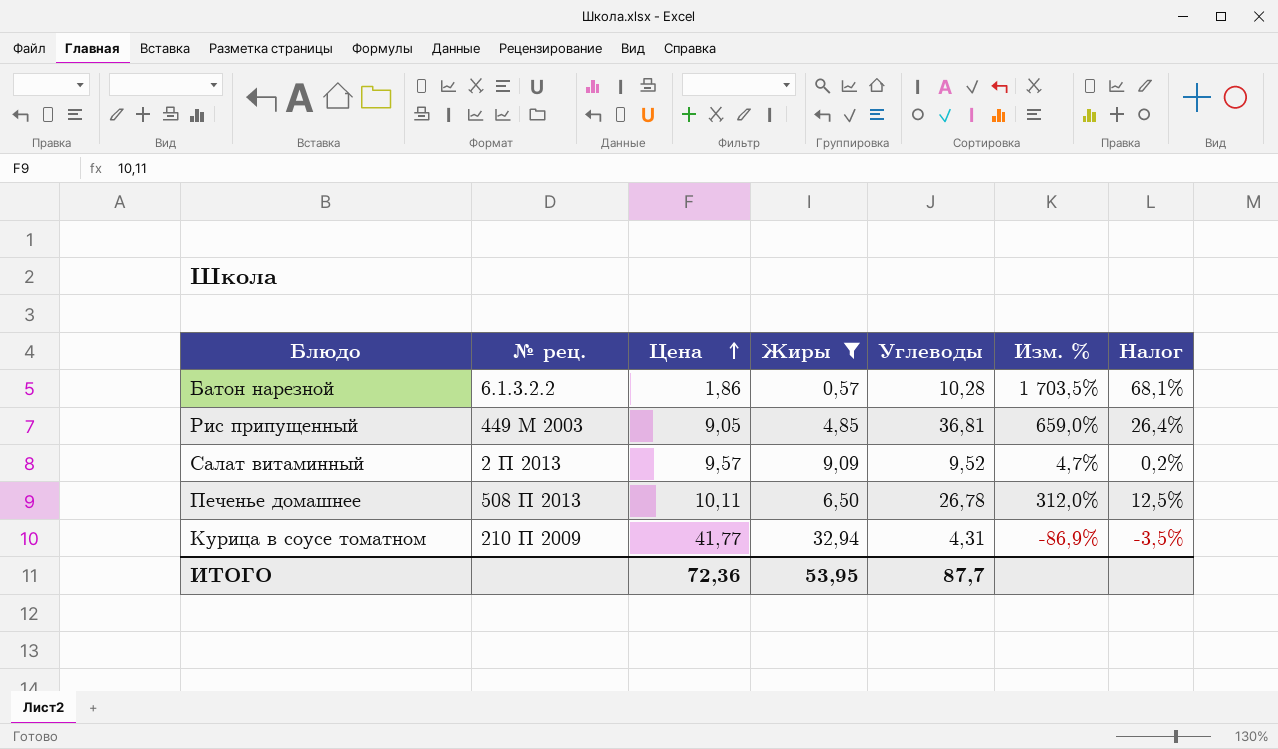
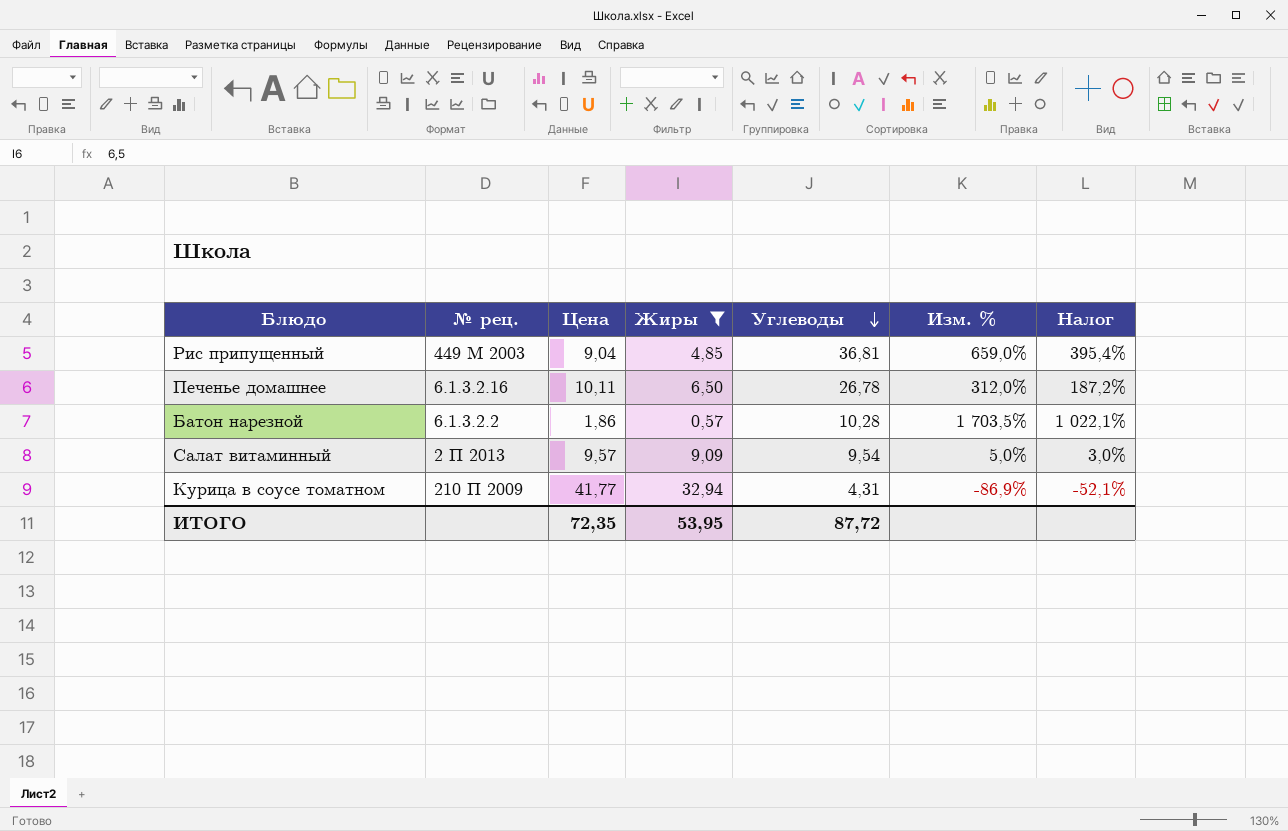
row order: Цена ascending -> Углеводы descending
column Налог | formula: [Изм. %] * 0,04 -> [Изм. %] * 0,6
Рис припущенный | Цена: 9,05 -> 9,04
Печенье домашнее | № рец.: 508 П 2013 -> 6.1.3.2.16
Салат витаминный | Углеводы: 9,52 -> 9,54
Салат витаминный | Изм. %: 4,7% -> 5,0%
ИТОГО | Цена: 72,36 -> 72,35
ИТОГО | Углеводы: 87,7 -> 87,72

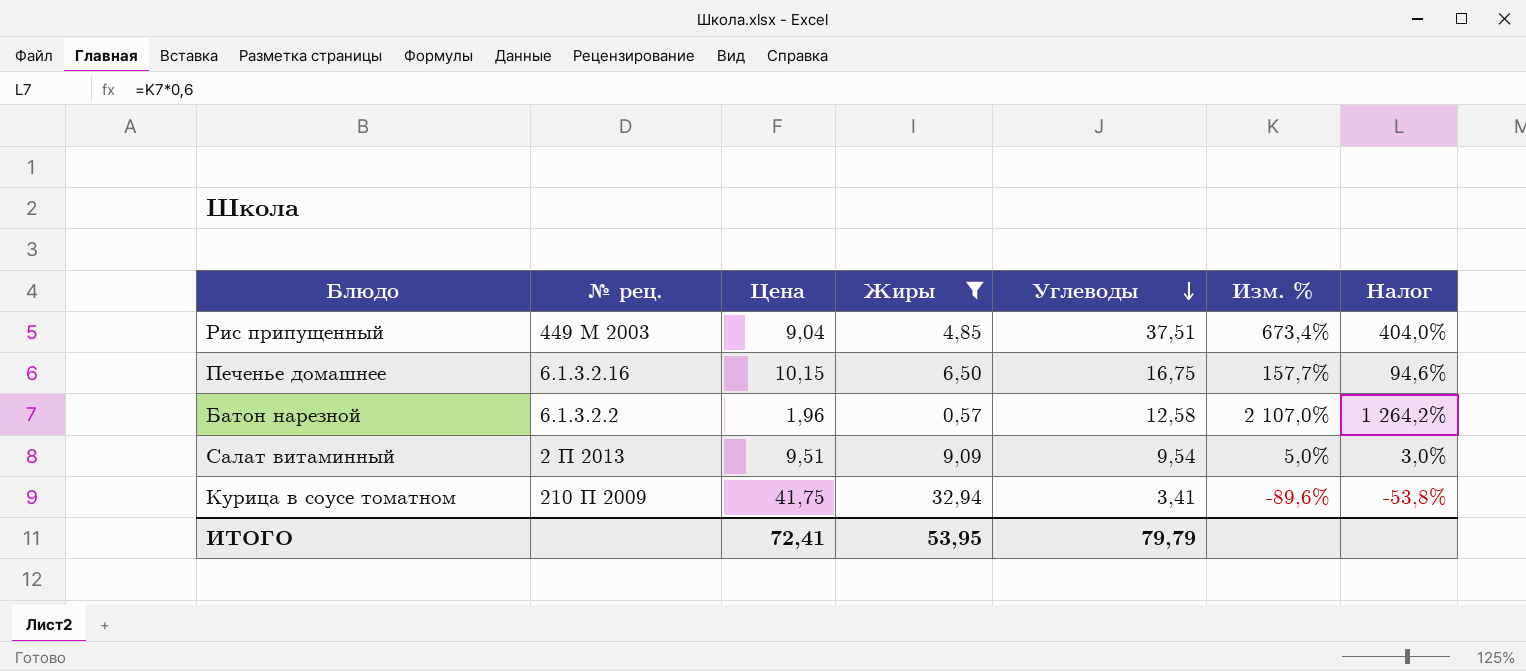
Рис припущенный | Углеводы: 36,81 -> 37,51
Рис припущенный | Изм. %: 659,0% -> 673,4%
Рис припущенный | Налог: 395,4% -> 404,0%
Печенье домашнее | Цена: 10,11 -> 10,15
Печенье домашнее | Углеводы: 26,78 -> 16,75
Печенье домашнее | Изм. %: 312,0% -> 157,7%
Печенье домашнее | Налог: 187,2% -> 94,6%
Батон нарезной | Цена: 1,86 -> 1,96
Батон нарезной | Углеводы: 10,28 -> 12,58
Батон нарезной | Изм. %: 1 703,5% -> 2 107,0%
Батон нарезной | Налог: 1 022,1% -> 1 264,2%
Салат витаминный | Цена: 9,57 -> 9,51
Курица в соусе томатном | Цена: 41,77 -> 41,75
Курица в соусе томатном | Углеводы: 4,31 -> 3,41
Курица в соусе томатном | Изм. %: -86,9% -> -89,6%
Курица в соусе томатном | Налог: -52,1% -> -53,8%
ИТОГО | Цена: 72,35 -> 72,41
ИТОГО | Углеводы: 87,72 -> 79,79

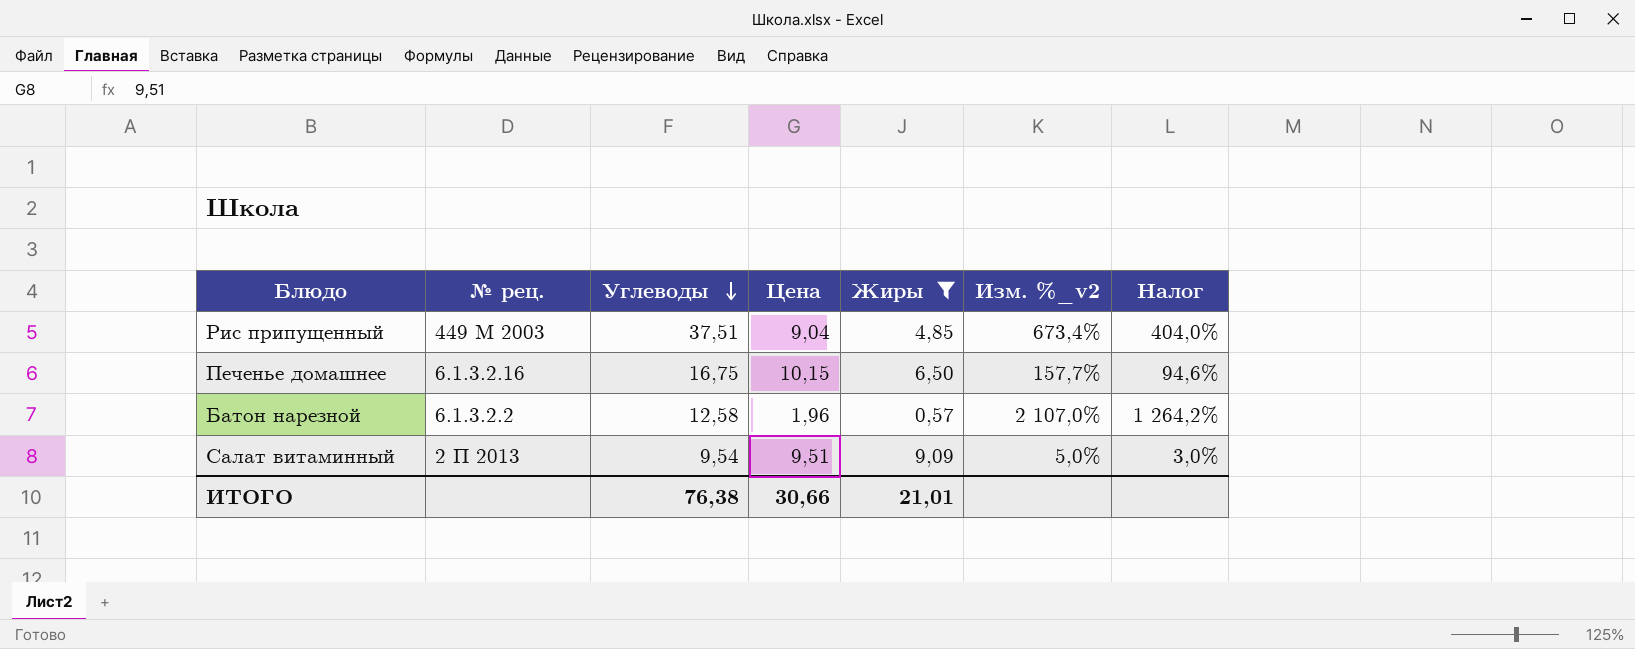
column Углеводы | position: 5 -> 3
column name: Изм. % -> Изм. %_v2
row Курица в соусе томатном: 210 П 2009 | 41,75 | 32,94 | 3,41 | -89,6% | -53,8% -> none
ИТОГО | Углеводы: 79,79 -> 76,38
ИТОГО | Цена: 72,41 -> 30,66
ИТОГО | Жиры: 53,95 -> 21,01

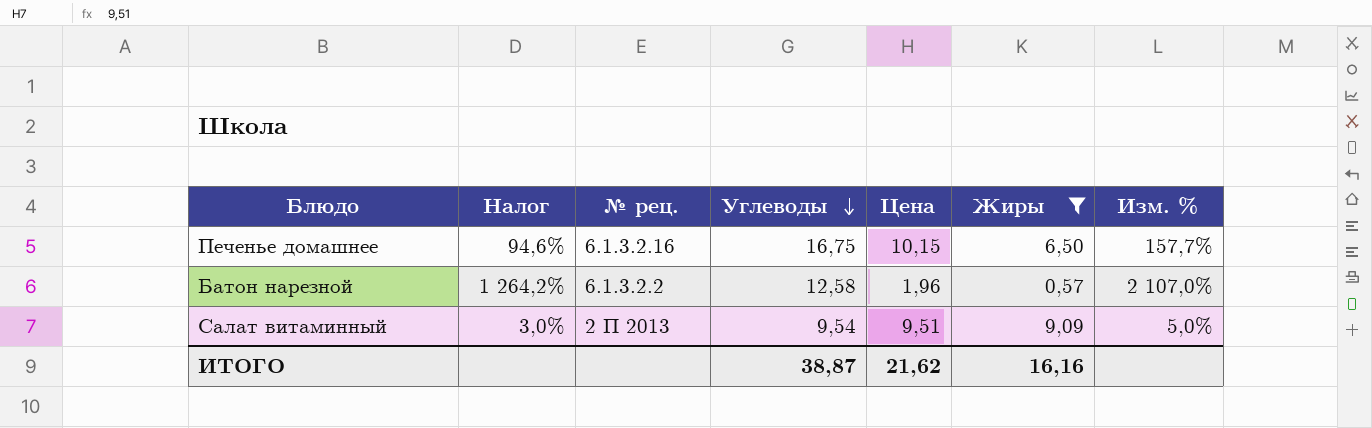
column Налог | position: 7 -> 2
column name: Изм. %_v2 -> Изм. %
row Рис припущенный: 449 М 2003 | 37,51 | 9,04 | 4,85 | 673,4% | 404,0% -> none
ИТОГО | Углеводы: 76,38 -> 38,87
ИТОГО | Цена: 30,66 -> 21,62
ИТОГО | Жиры: 21,01 -> 16,16

